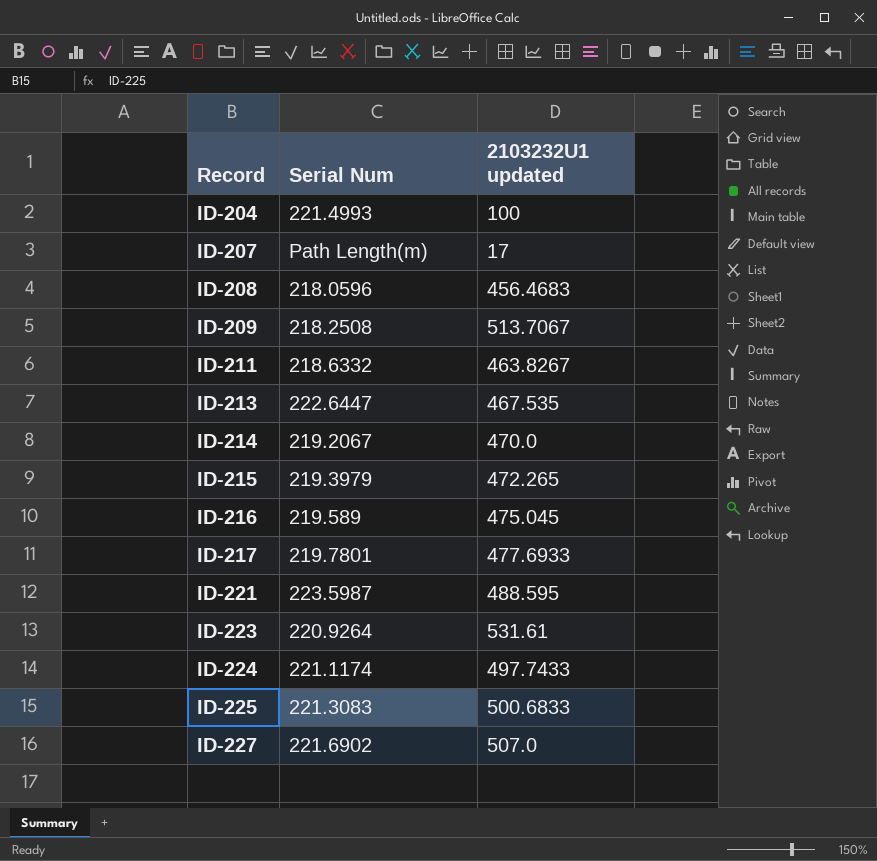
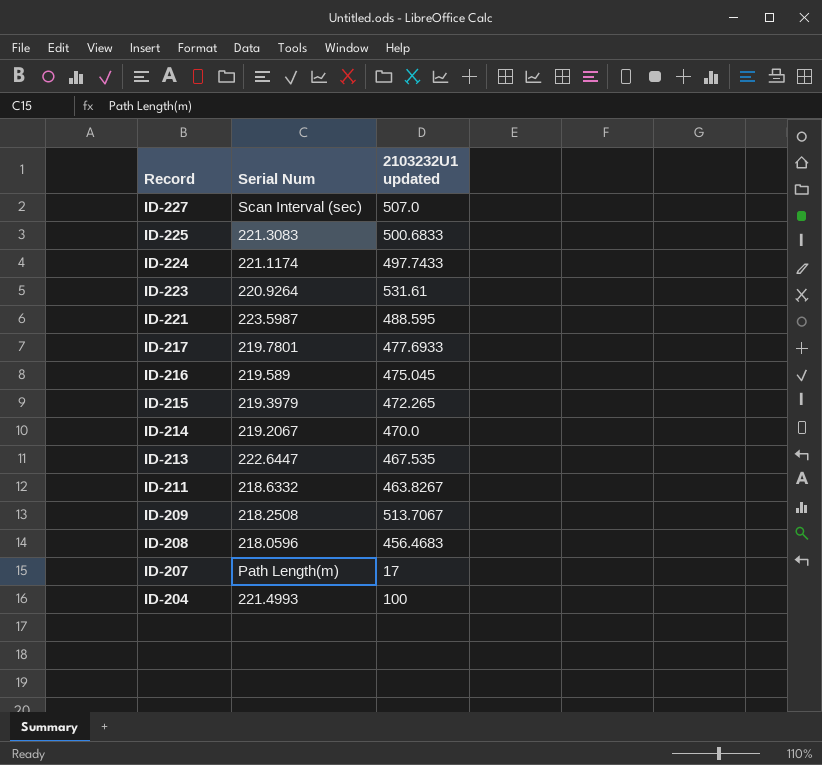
row order: Record ascending -> Record descending
ID-227 | Serial Num: 221.6902 -> Scan Interval (sec)

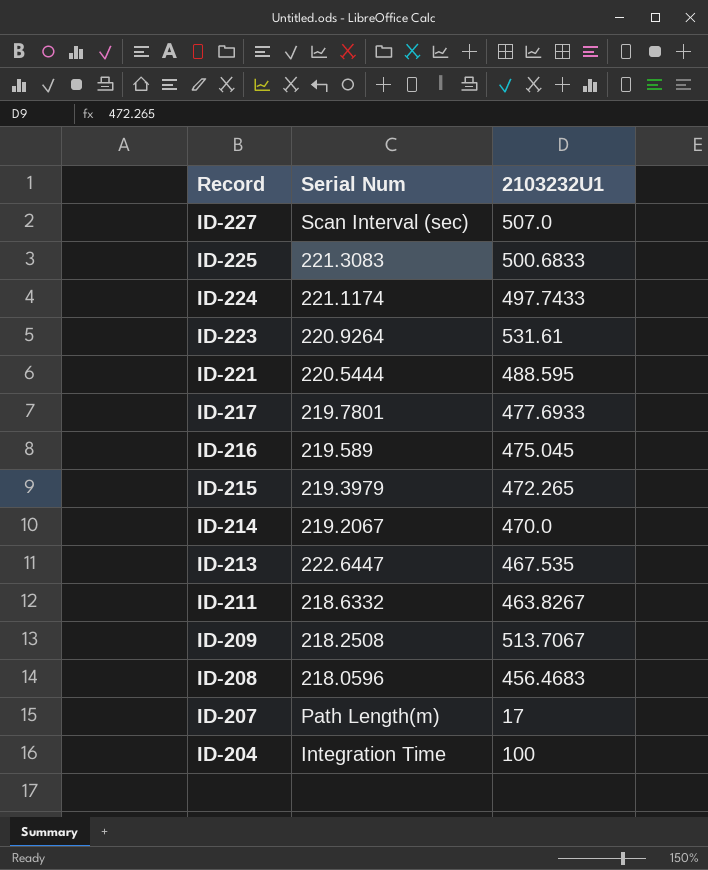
column name: 2103232U1 updated -> 2103232U1
ID-221 | Serial Num: 223.5987 -> 220.5444
ID-204 | Serial Num: 221.4993 -> Integration Time

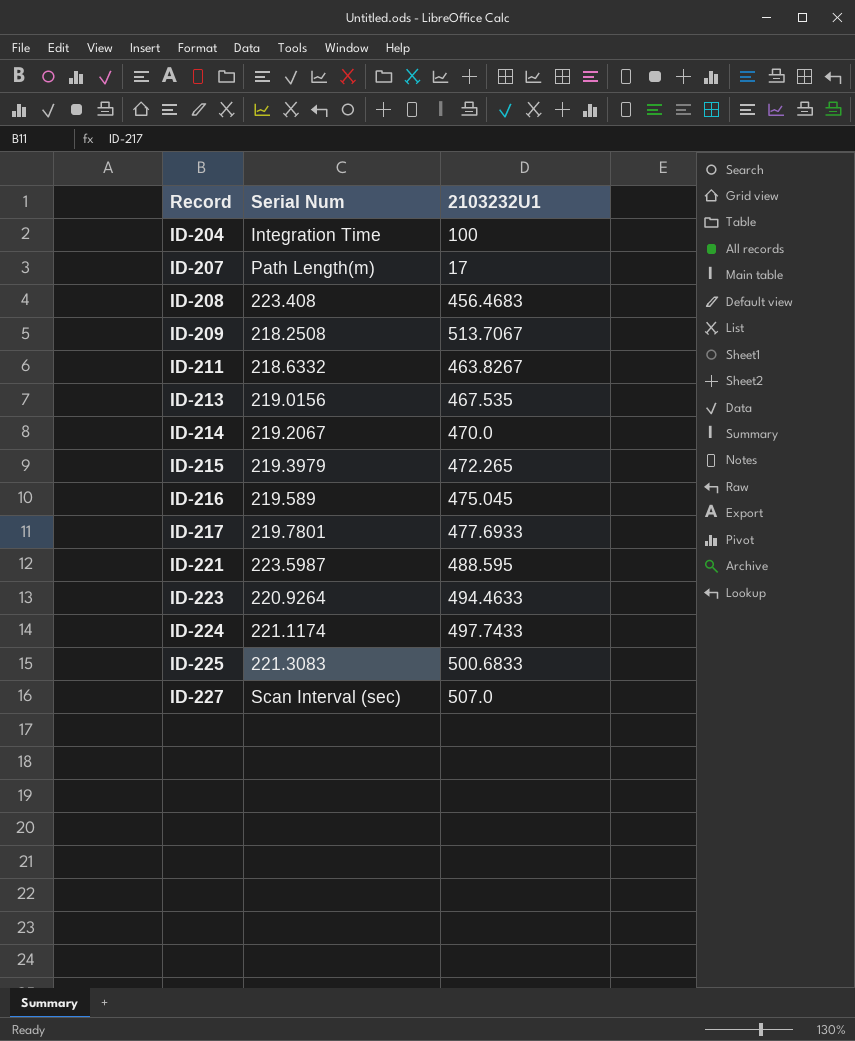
row order: Record descending -> Record ascending
ID-208 | Serial Num: 218.0596 -> 223.408
ID-213 | Serial Num: 222.6447 -> 219.0156
ID-221 | Serial Num: 220.5444 -> 223.5987
ID-223 | 2103232U1: 531.61 -> 494.4633

